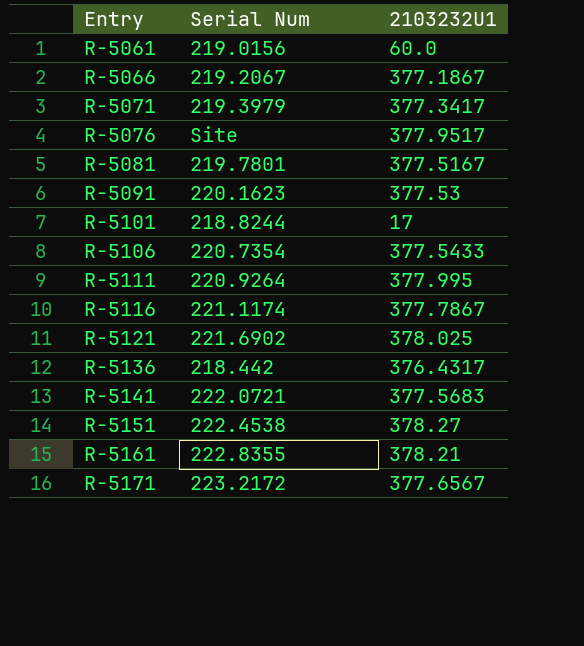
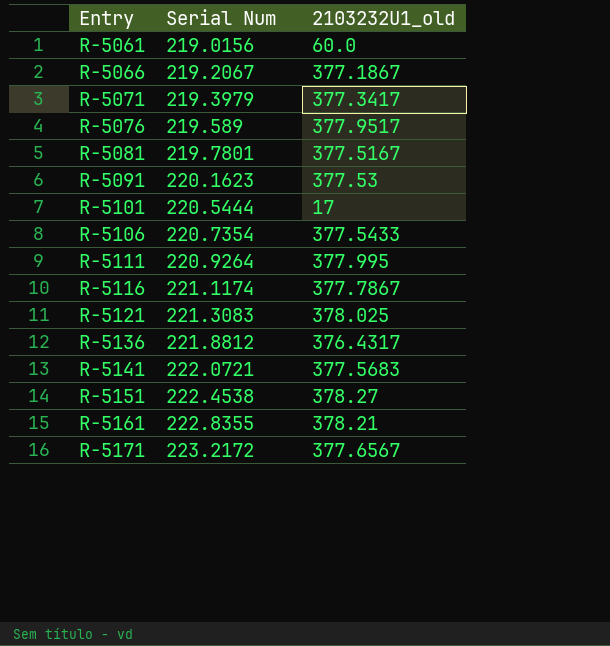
column name: 2103232U1 -> 2103232U1_old
R-5076 | Serial Num: Site -> 219.589
R-5101 | Serial Num: 218.8244 -> 220.5444
R-5121 | Serial Num: 221.6902 -> 221.3083
R-5136 | Serial Num: 218.442 -> 221.8812

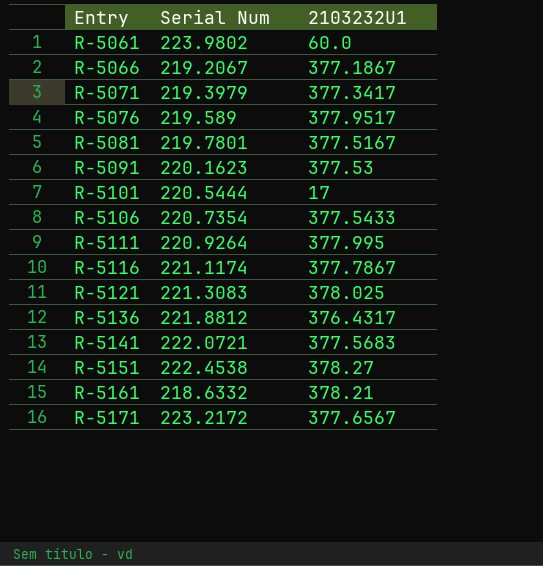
column name: 2103232U1_old -> 2103232U1
R-5061 | Serial Num: 219.0156 -> 223.9802
R-5161 | Serial Num: 222.8355 -> 218.6332

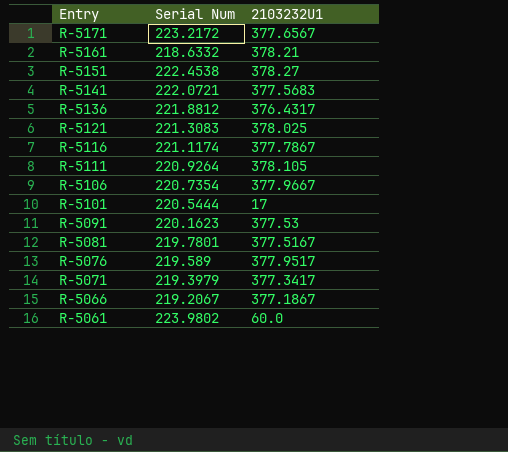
row order: Entry ascending -> Entry descending
R-5111 | 2103232U1: 377.995 -> 378.105
R-5106 | 2103232U1: 377.5433 -> 377.9667

